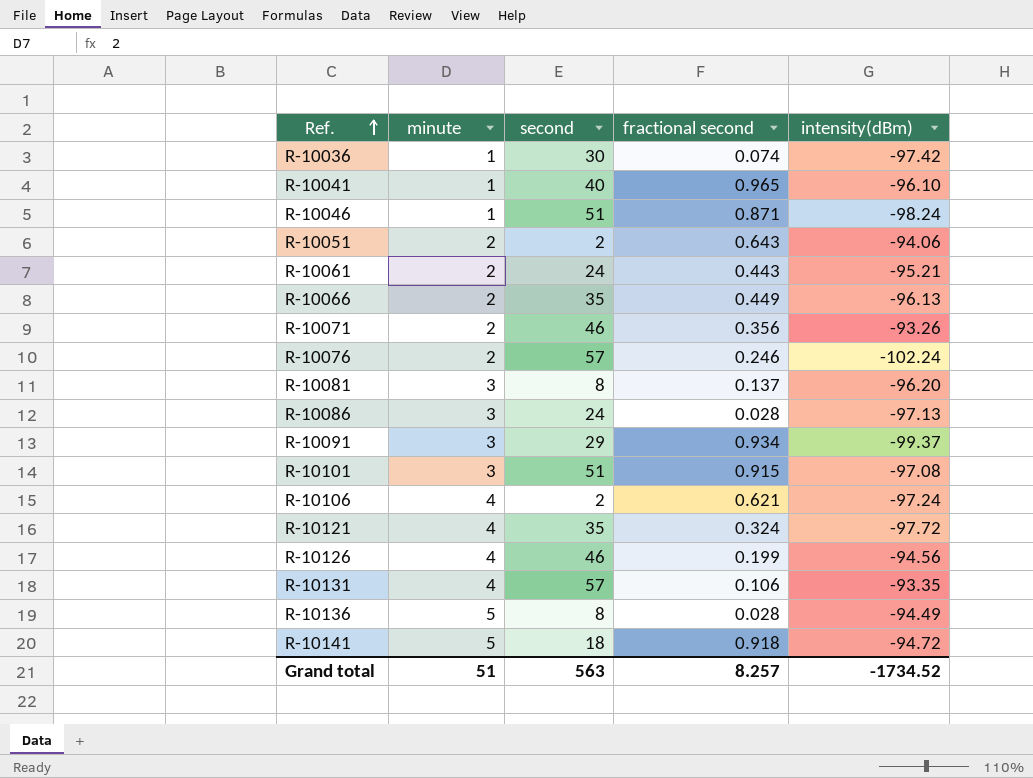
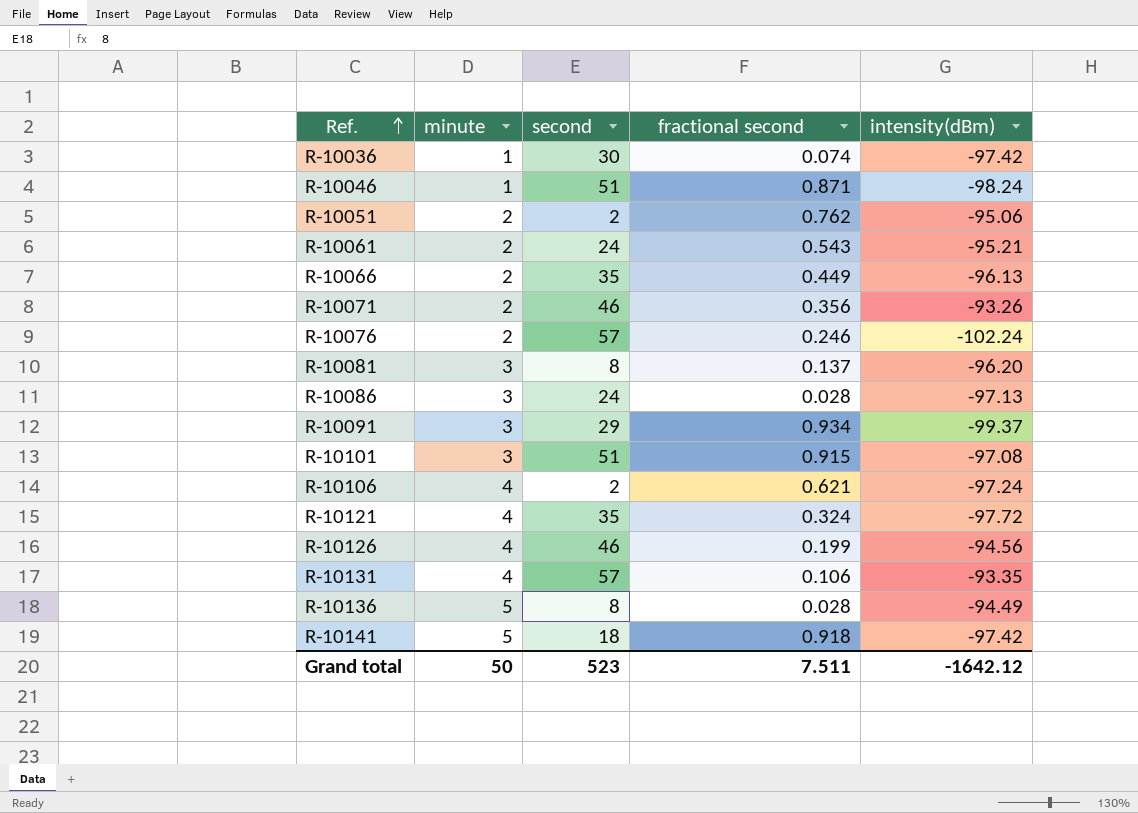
row R-10041: 1 | 40 | 0.965 | -96.10 -> none
R-10051 | fractional second: 0.643 -> 0.762
R-10051 | intensity(dBm): -94.06 -> -95.06
R-10061 | fractional second: 0.443 -> 0.543
R-10141 | intensity(dBm): -94.72 -> -97.42
Grand total | minute: 51 -> 50
Grand total | second: 563 -> 523
Grand total | fractional second: 8.257 -> 7.511
Grand total | intensity(dBm): -1734.52 -> -1642.12

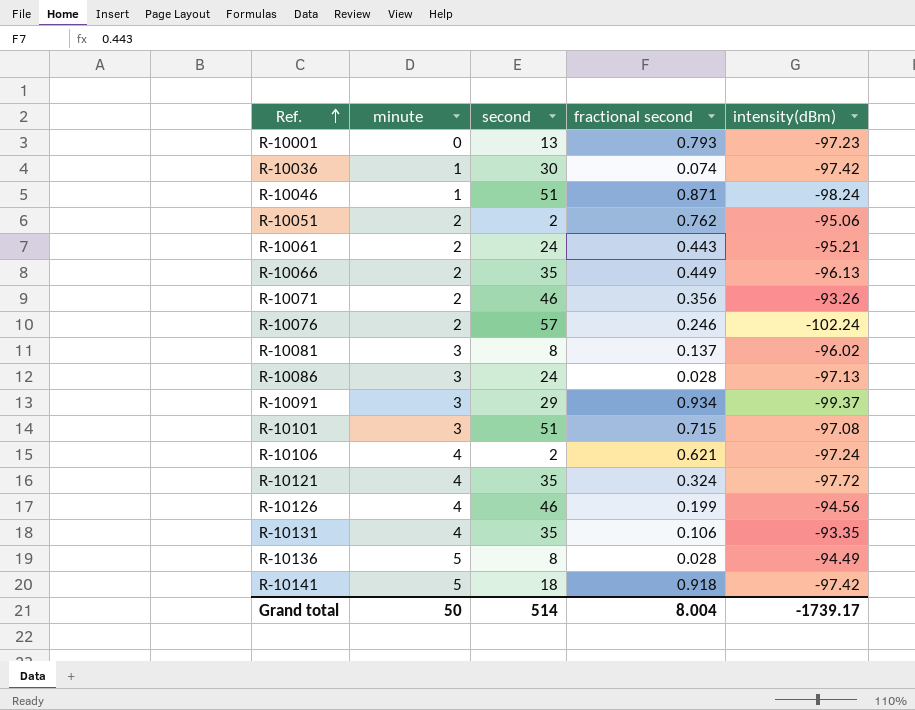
row R-10001: none -> 0 | 13 | 0.793 | -97.23
R-10061 | fractional second: 0.543 -> 0.443
R-10081 | intensity(dBm): -96.20 -> -96.02
R-10101 | fractional second: 0.915 -> 0.715
R-10131 | second: 57 -> 35
Grand total | second: 523 -> 514
Grand total | fractional second: 7.511 -> 8.004
Grand total | intensity(dBm): -1642.12 -> -1739.17

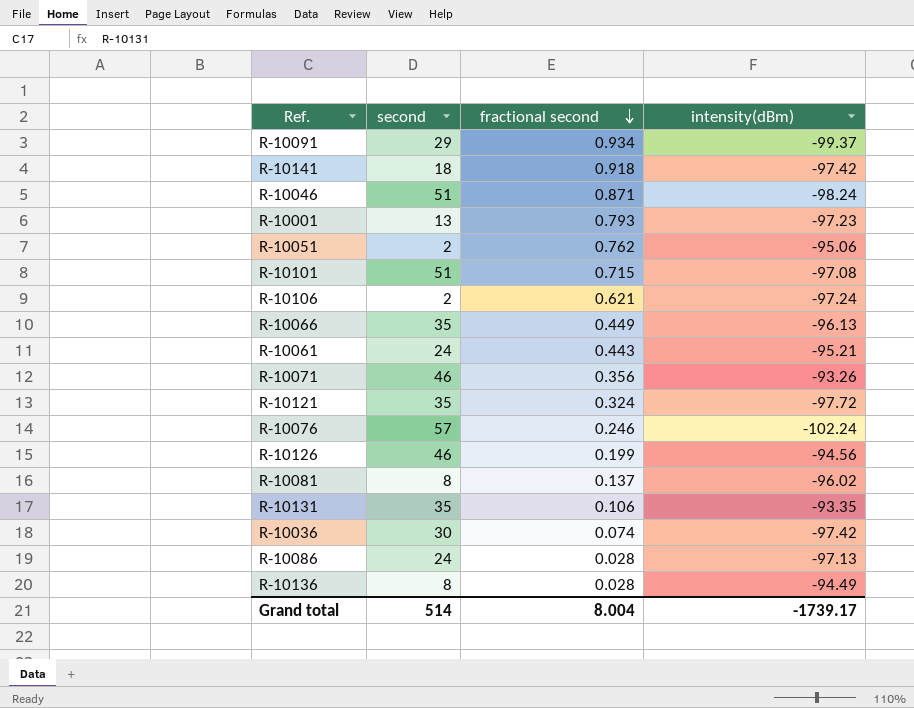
row order: Ref. ascending -> fractional second descending
column minute | position: 2 -> none

